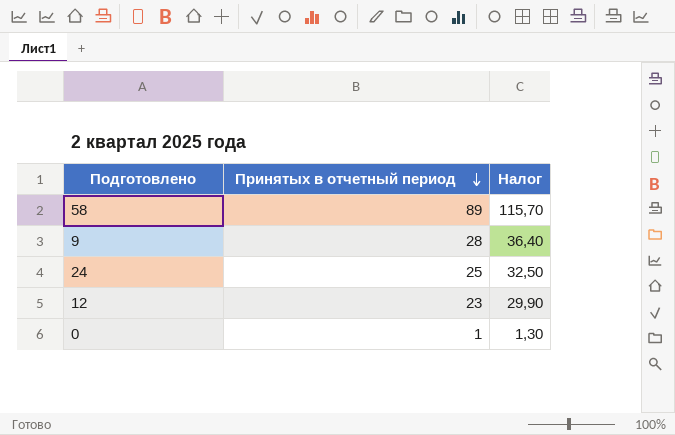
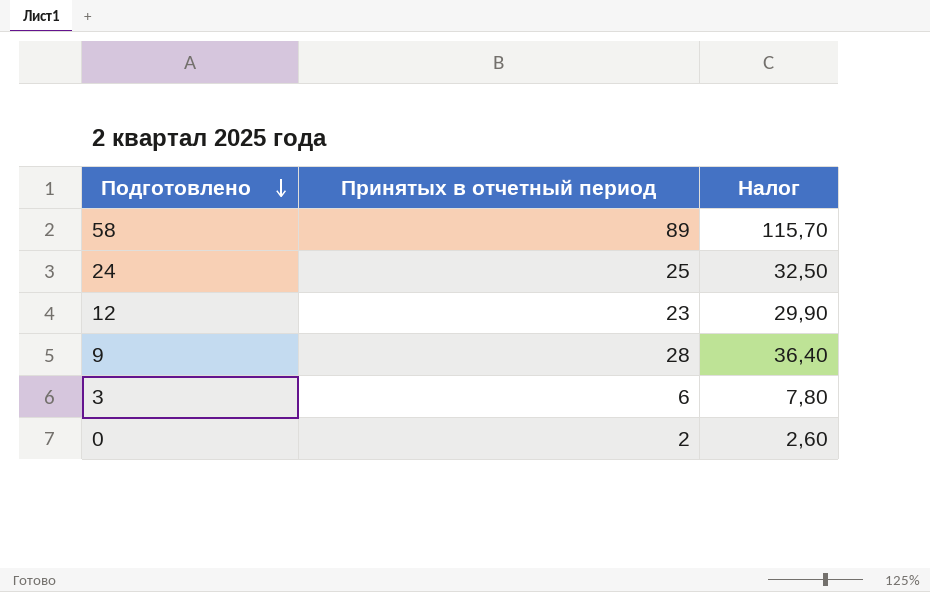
row order: Принятых в отчетный период descending -> Подготовлено descending
row 3: none -> 6 | 7,80
0 | Принятых в отчетный период: 1 -> 2
0 | Налог: 1,30 -> 2,60

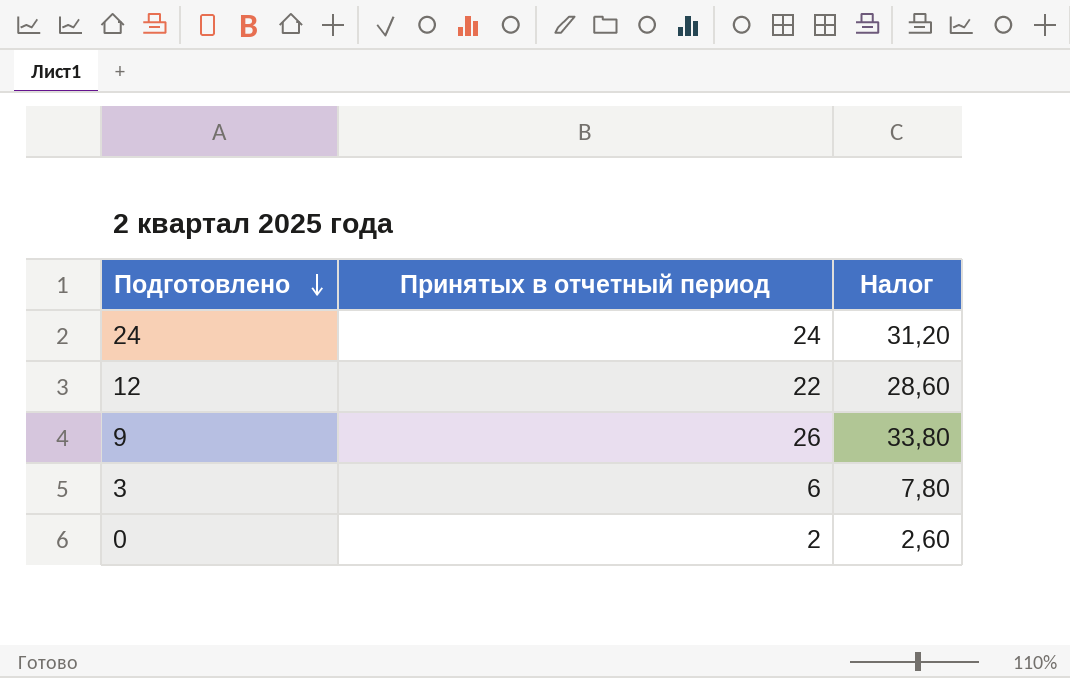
row 58: 89 | 115,70 -> none
24 | Принятых в отчетный период: 25 -> 24
24 | Налог: 32,50 -> 31,20
12 | Принятых в отчетный период: 23 -> 22
12 | Налог: 29,90 -> 28,60
9 | Принятых в отчетный период: 28 -> 26
9 | Налог: 36,40 -> 33,80

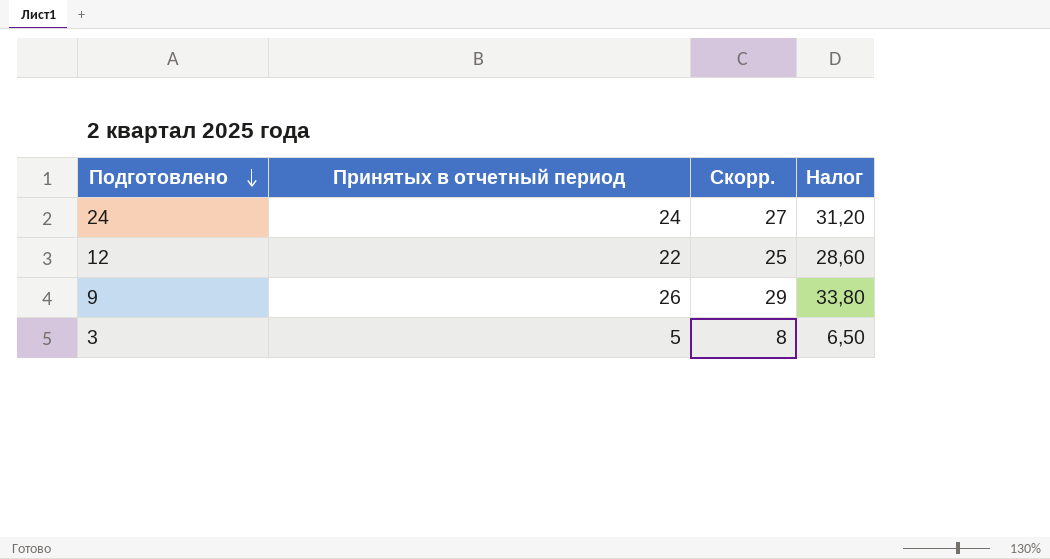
column Скорр. | formula: none -> [Принятых в отчетный период] + 3
row 0: 2 | 2,60 -> none
3 | Принятых в отчетный период: 6 -> 5
3 | Налог: 7,80 -> 6,50

